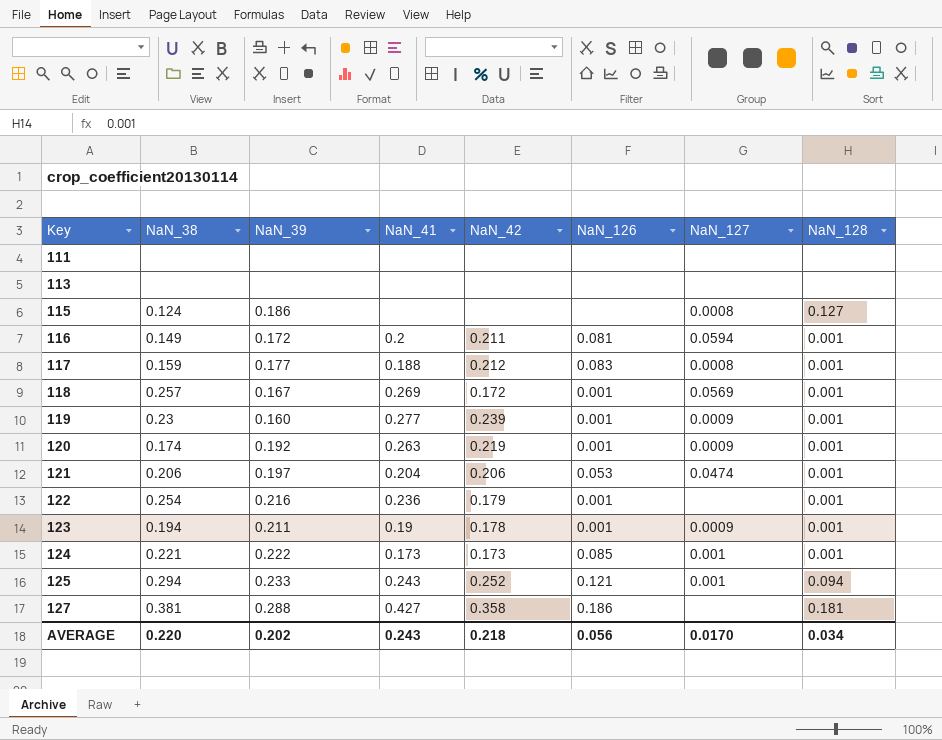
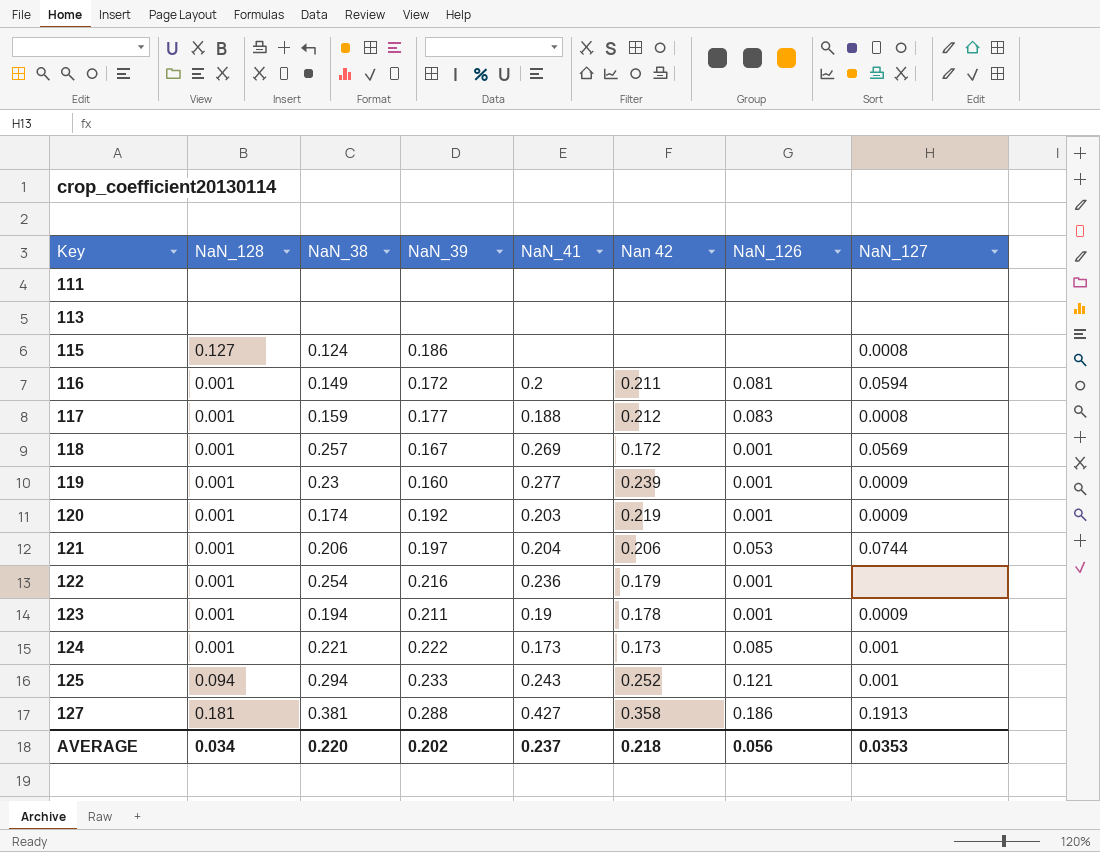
column NaN_128 | position: 8 -> 2
column name: NaN_42 -> Nan 42
120 | NaN_41: 0.263 -> 0.203
121 | NaN_127: 0.0474 -> 0.0744
127 | NaN_127: none -> 0.1913
AVERAGE | NaN_41: 0.243 -> 0.237
AVERAGE | NaN_127: 0.0170 -> 0.0353

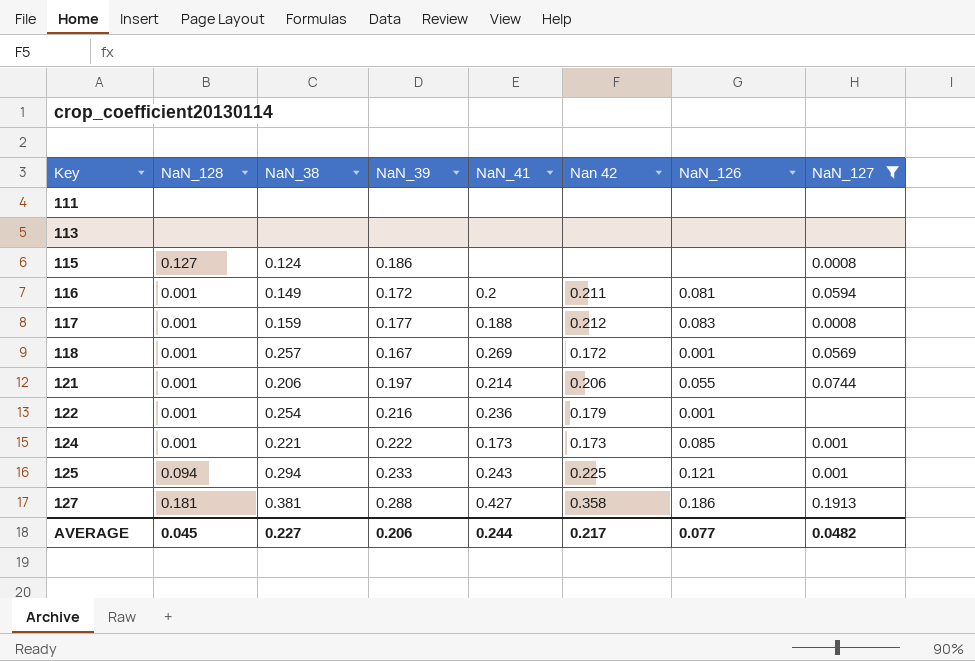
filter: none -> NaN_127 != 0.0009
121 | NaN_41: 0.204 -> 0.214
121 | NaN_126: 0.053 -> 0.055
125 | Nan 42: 0.252 -> 0.225
AVERAGE | NaN_128: 0.034 -> 0.045
AVERAGE | NaN_38: 0.220 -> 0.227
AVERAGE | NaN_39: 0.202 -> 0.206
AVERAGE | NaN_41: 0.237 -> 0.244
AVERAGE | Nan 42: 0.218 -> 0.217
AVERAGE | NaN_126: 0.056 -> 0.077
AVERAGE | NaN_127: 0.0353 -> 0.0482

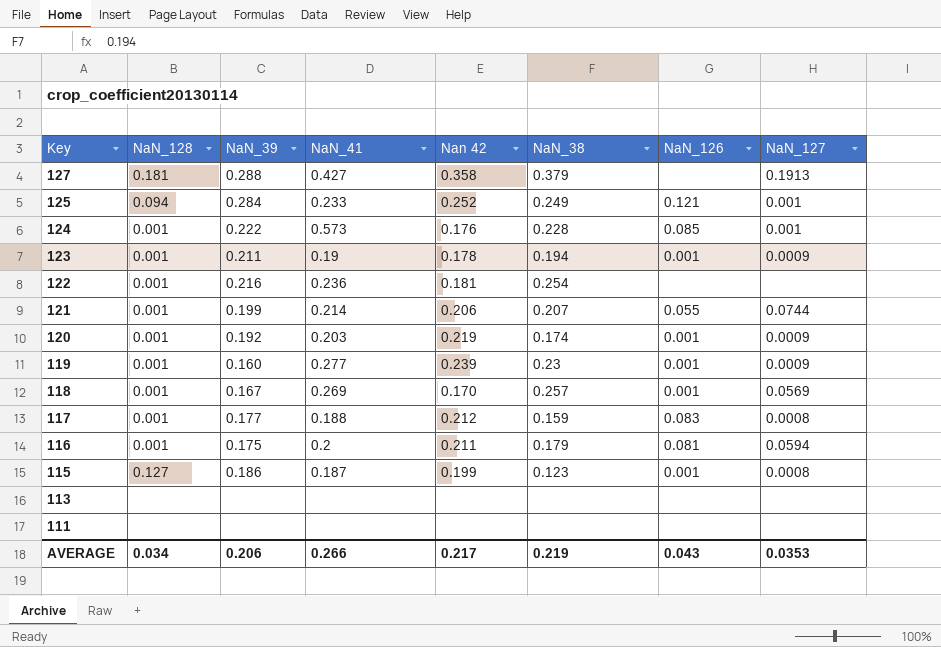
filter: NaN_127 != 0.0009 -> none
row order: Key ascending -> Key descending
column NaN_38 | position: 3 -> 6
127 | NaN_38: 0.381 -> 0.379
127 | NaN_126: 0.186 -> none
125 | NaN_39: 0.233 -> 0.284
125 | NaN_41: 0.243 -> 0.233
125 | Nan 42: 0.225 -> 0.252
125 | NaN_38: 0.294 -> 0.249
124 | NaN_41: 0.173 -> 0.573
124 | Nan 42: 0.173 -> 0.176
124 | NaN_38: 0.221 -> 0.228
122 | Nan 42: 0.179 -> 0.181
122 | NaN_126: 0.001 -> none
121 | NaN_39: 0.197 -> 0.199
121 | NaN_38: 0.206 -> 0.207
118 | Nan 42: 0.172 -> 0.170
116 | NaN_39: 0.172 -> 0.175
116 | NaN_38: 0.149 -> 0.179
115 | NaN_41: none -> 0.187
115 | Nan 42: none -> 0.199
115 | NaN_38: 0.124 -> 0.123
115 | NaN_126: none -> 0.001
AVERAGE | NaN_128: 0.045 -> 0.034
AVERAGE | NaN_41: 0.244 -> 0.266
AVERAGE | NaN_38: 0.227 -> 0.219
AVERAGE | NaN_126: 0.077 -> 0.043
AVERAGE | NaN_127: 0.0482 -> 0.0353

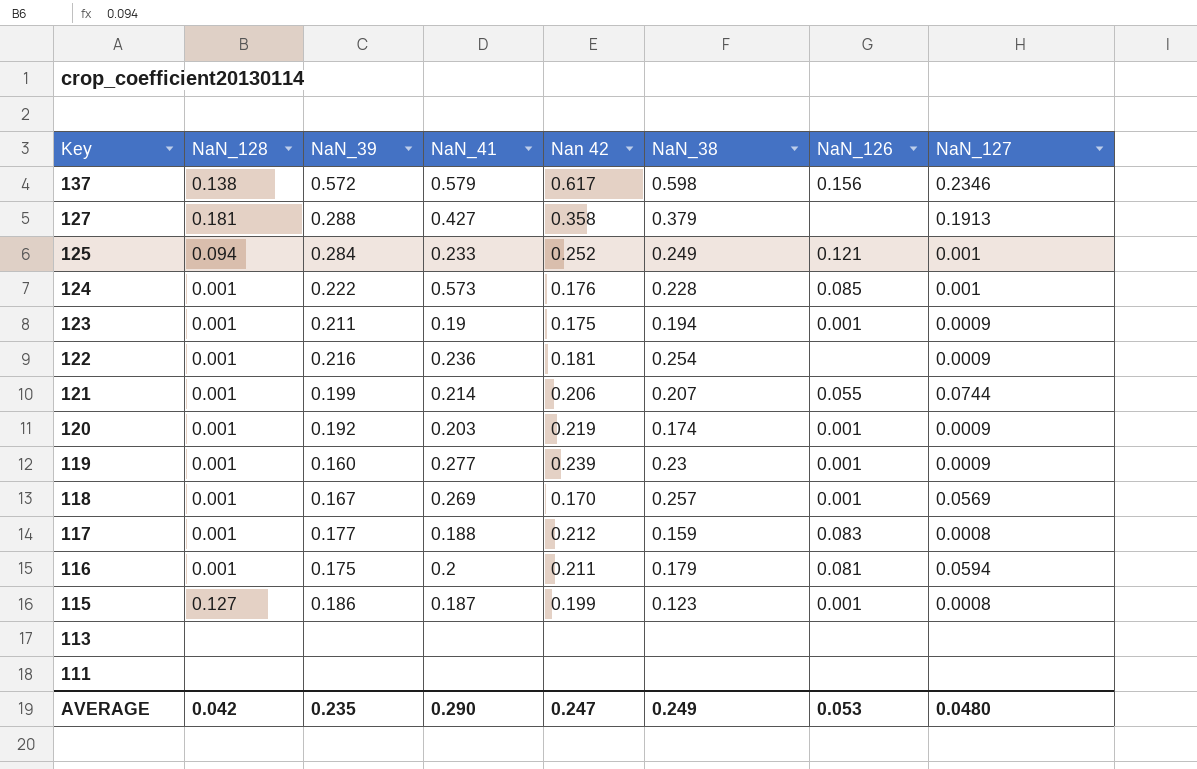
row 137: none -> 0.138 | 0.572 | 0.579 | 0.617 | 0.598 | 0.156 | 0.2346
123 | Nan 42: 0.178 -> 0.175
122 | NaN_127: none -> 0.0009
AVERAGE | NaN_128: 0.034 -> 0.042
AVERAGE | NaN_39: 0.206 -> 0.235
AVERAGE | NaN_41: 0.266 -> 0.290
AVERAGE | Nan 42: 0.217 -> 0.247
AVERAGE | NaN_38: 0.219 -> 0.249
AVERAGE | NaN_126: 0.043 -> 0.053
AVERAGE | NaN_127: 0.0353 -> 0.0480

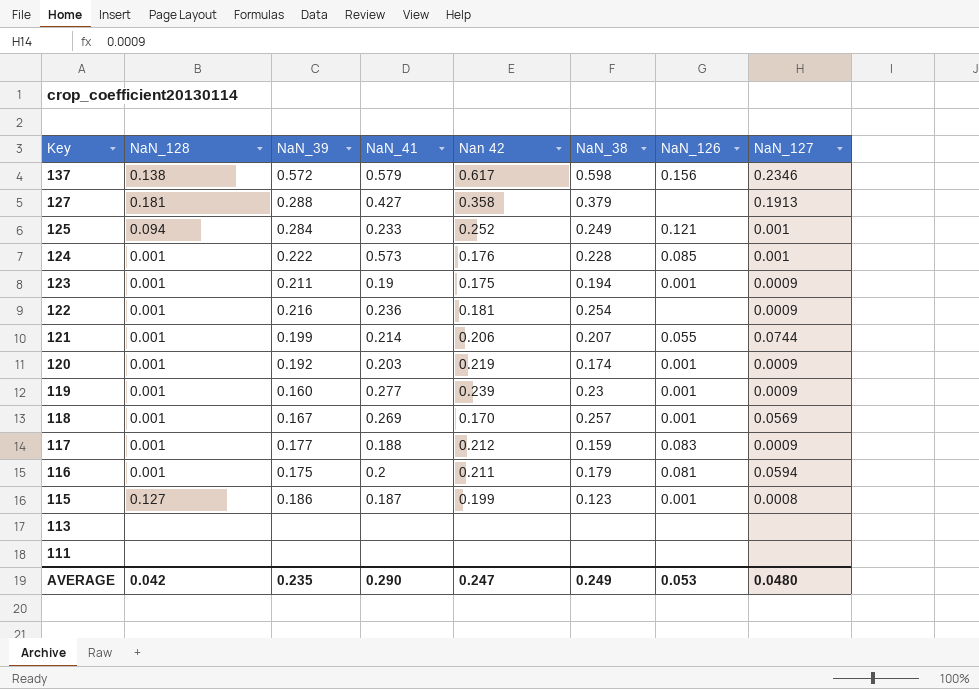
117 | NaN_127: 0.0008 -> 0.0009

